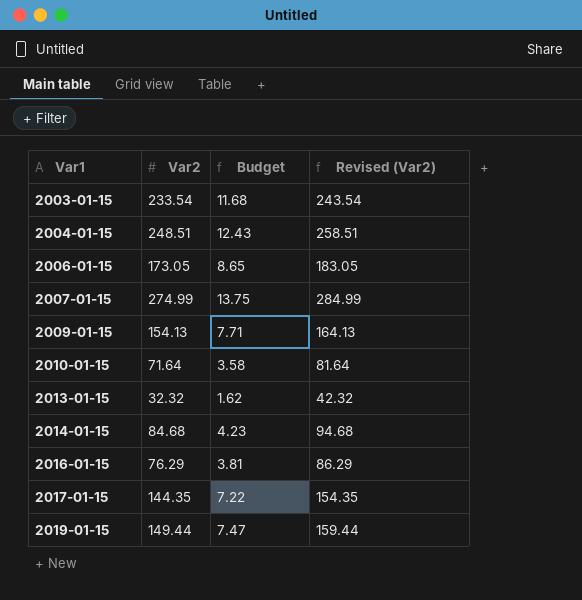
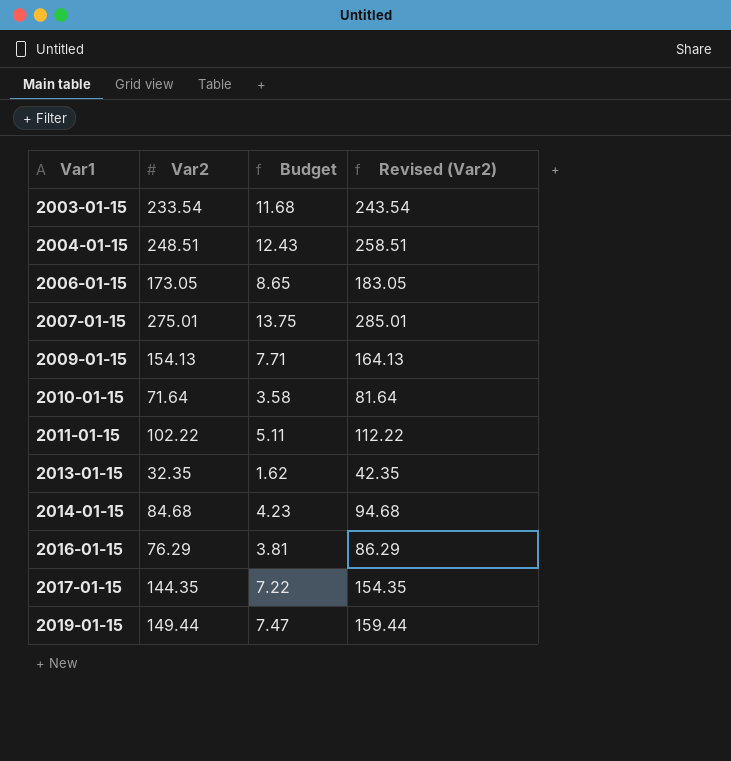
2007-01-15 | Var2: 274.99 -> 275.01
2007-01-15 | Revised (Var2): 284.99 -> 285.01
row 2011-01-15: none -> 102.22 | 5.11 | 112.22
2013-01-15 | Var2: 32.32 -> 32.35
2013-01-15 | Revised (Var2): 42.32 -> 42.35

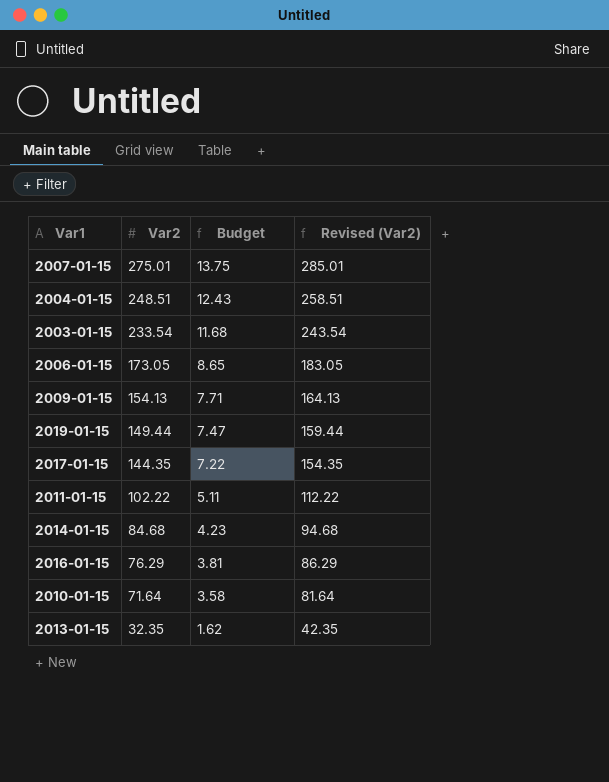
row order: Var1 ascending -> Var2 descending

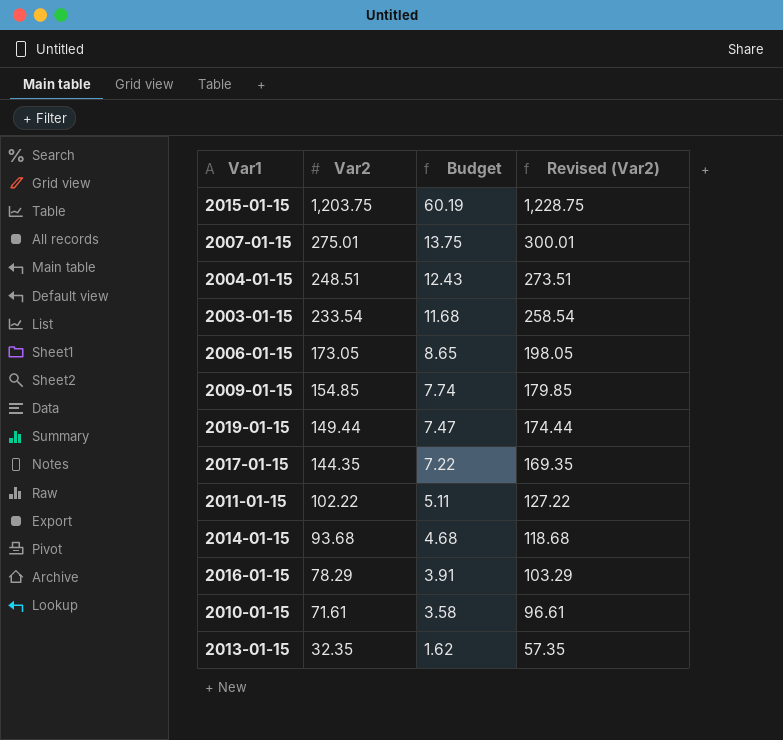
column Revised (Var2) | formula: [Var2] + 10 -> [Var2] + 25
row 2015-01-15: none -> 1,203.75 | 60.19 | 1,228.75
2009-01-15 | Var2: 154.13 -> 154.85
2009-01-15 | Budget: 7.71 -> 7.74
2014-01-15 | Var2: 84.68 -> 93.68
2014-01-15 | Budget: 4.23 -> 4.68
2016-01-15 | Var2: 76.29 -> 78.29
2016-01-15 | Budget: 3.81 -> 3.91
2010-01-15 | Var2: 71.64 -> 71.61

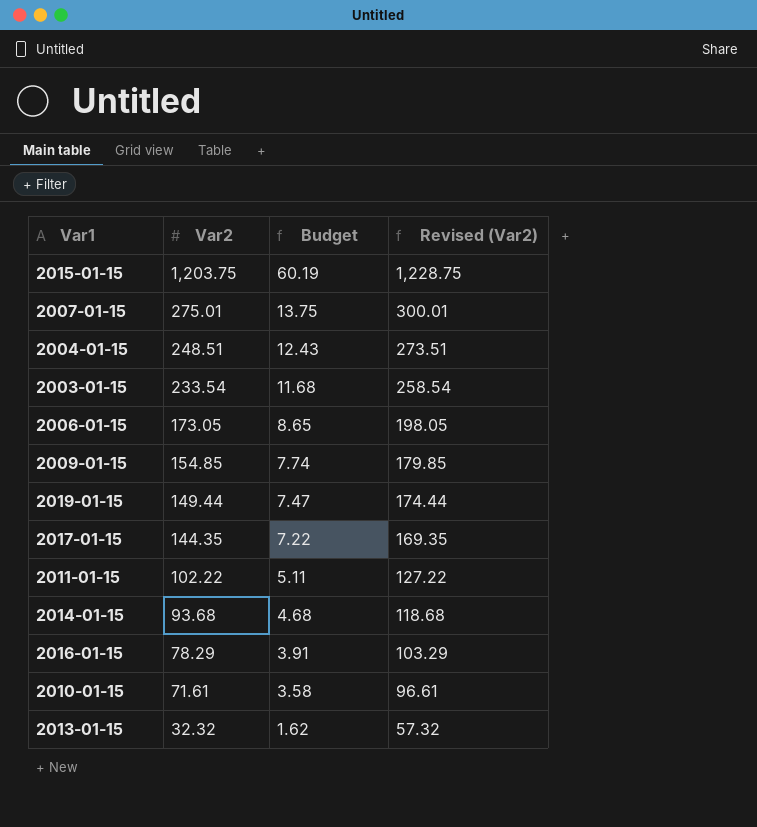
2013-01-15 | Var2: 32.35 -> 32.32
2013-01-15 | Revised (Var2): 57.35 -> 57.32

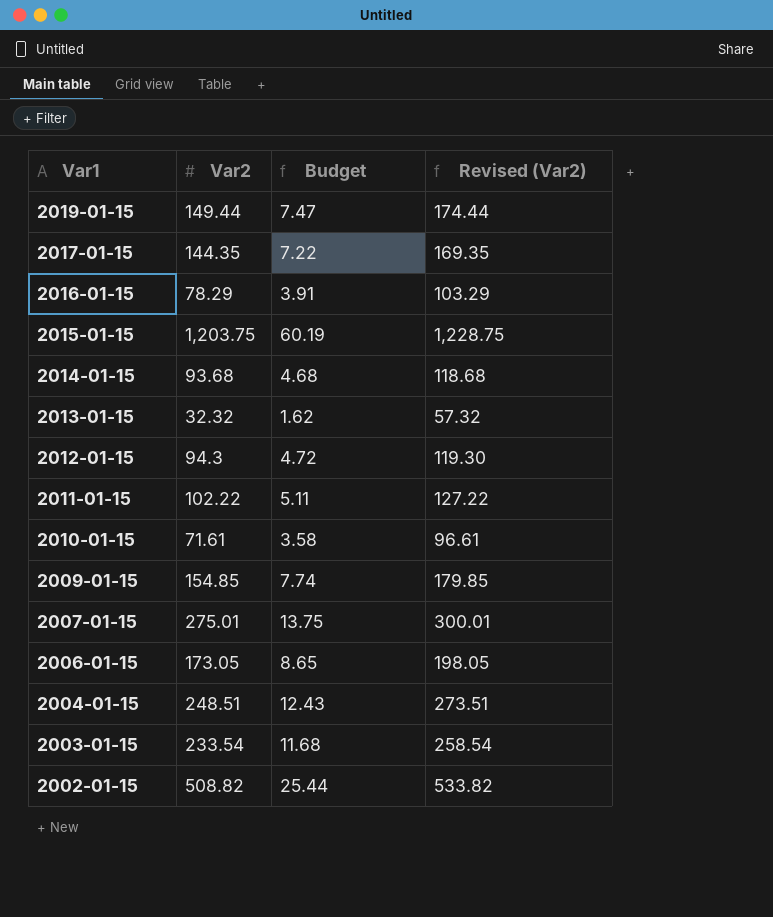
row order: Var2 descending -> Var1 descending
row 2012-01-15: none -> 94.3 | 4.72 | 119.30
row 2002-01-15: none -> 508.82 | 25.44 | 533.82

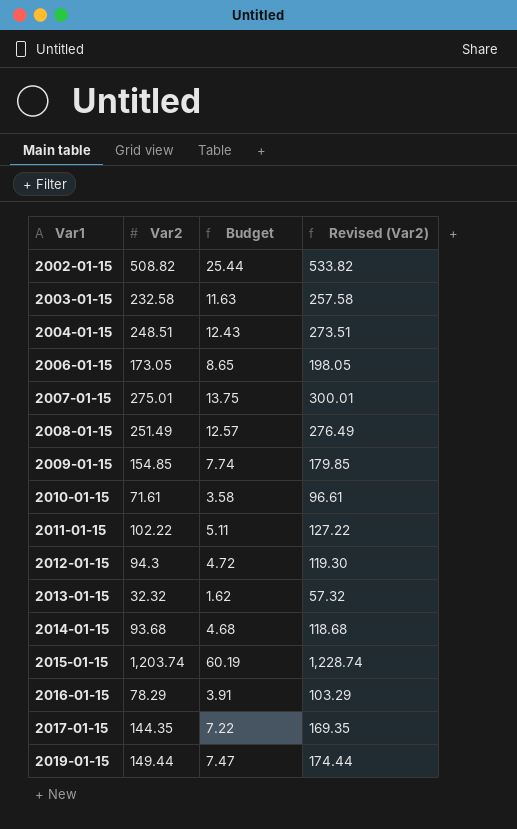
row order: Var1 descending -> Var1 ascending
2003-01-15 | Var2: 233.54 -> 232.58
2003-01-15 | Budget: 11.68 -> 11.63
2003-01-15 | Revised (Var2): 258.54 -> 257.58
row 2008-01-15: none -> 251.49 | 12.57 | 276.49
2015-01-15 | Var2: 1,203.75 -> 1,203.74
2015-01-15 | Revised (Var2): 1,228.75 -> 1,228.74

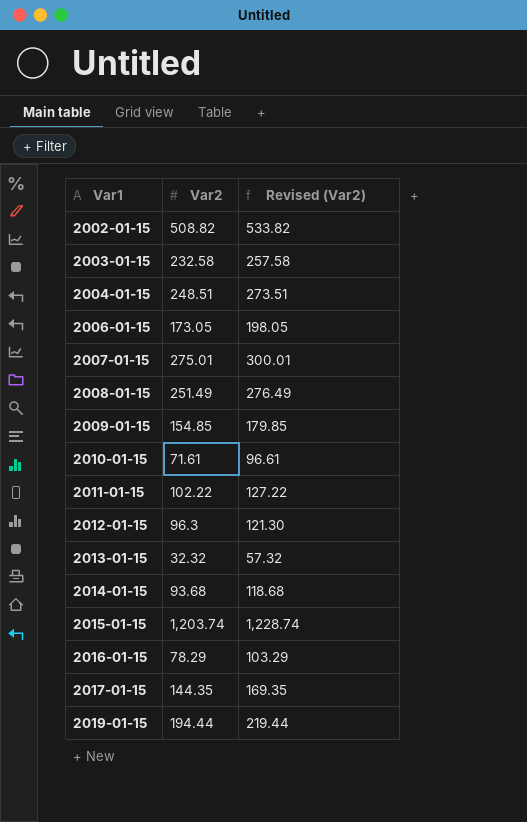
column Budget | formula: [Var2] * 0.05 -> none
2012-01-15 | Var2: 94.3 -> 96.3
2012-01-15 | Revised (Var2): 119.30 -> 121.30
2019-01-15 | Var2: 149.44 -> 194.44
2019-01-15 | Revised (Var2): 174.44 -> 219.44

